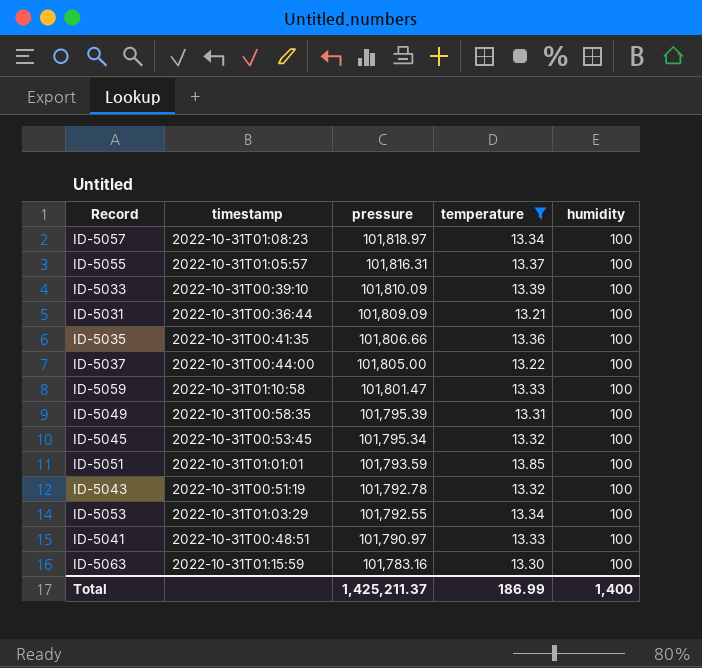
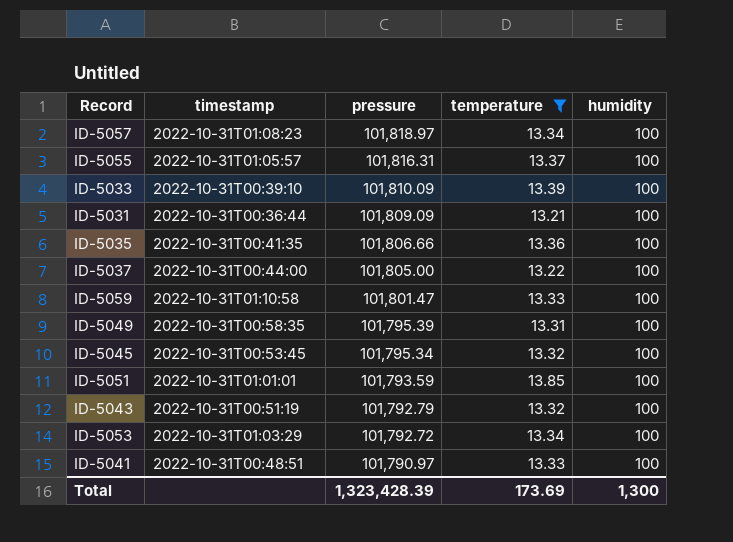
row ID-5063: 2022-10-31T01:15:59 | 101,783.16 | 13.30 | 100 -> none
ID-5043 | pressure: 101,792.78 -> 101,792.79
ID-5053 | pressure: 101,792.55 -> 101,792.72
Total | pressure: 1,425,211.37 -> 1,323,428.39
Total | temperature: 186.99 -> 173.69
Total | humidity: 1,400 -> 1,300

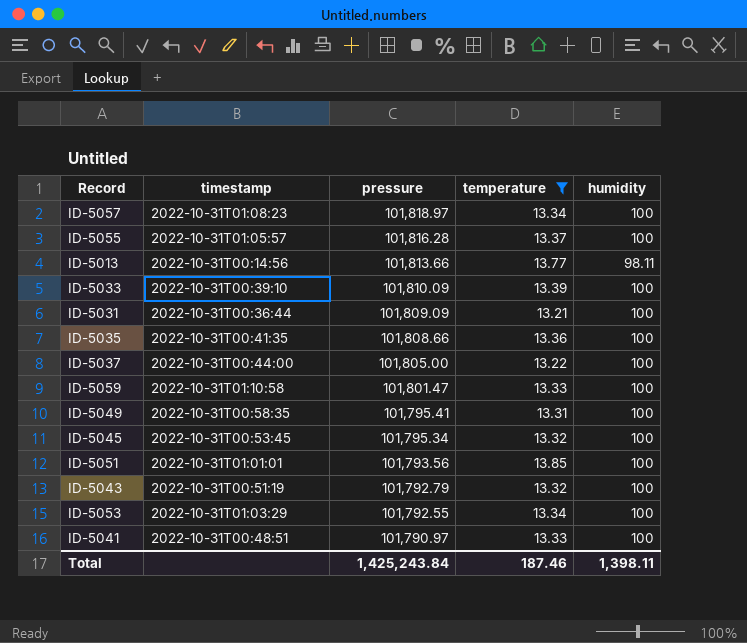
ID-5055 | pressure: 101,816.31 -> 101,816.28
row ID-5013: none -> 2022-10-31T00:14:56 | 101,813.66 | 13.77 | 98.11
ID-5035 | pressure: 101,806.66 -> 101,808.66
ID-5049 | pressure: 101,795.39 -> 101,795.41
ID-5051 | pressure: 101,793.59 -> 101,793.56
ID-5053 | pressure: 101,792.72 -> 101,792.55
Total | pressure: 1,323,428.39 -> 1,425,243.84
Total | temperature: 173.69 -> 187.46
Total | humidity: 1,300 -> 1,398.11

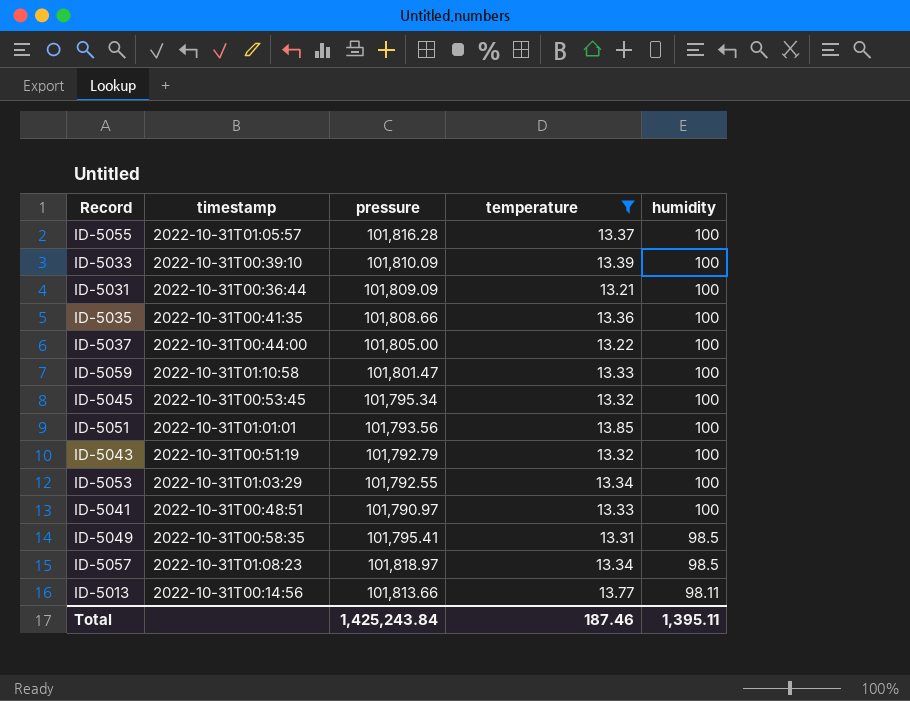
row order: pressure descending -> humidity descending
ID-5049 | humidity: 100 -> 98.5
ID-5057 | humidity: 100 -> 98.5
Total | humidity: 1,398.11 -> 1,395.11

